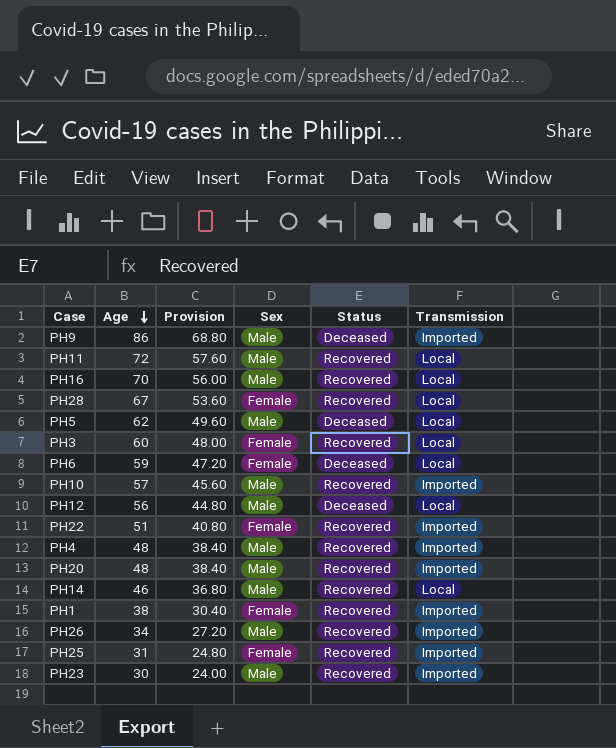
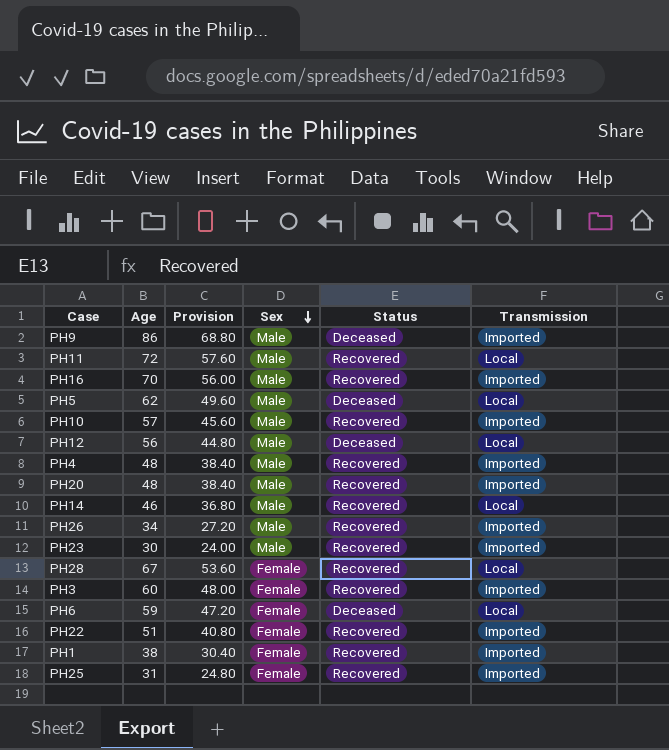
row order: Age descending -> Sex descending
PH16 | Transmission: Local -> Imported
PH3 | Transmission: Local -> Imported

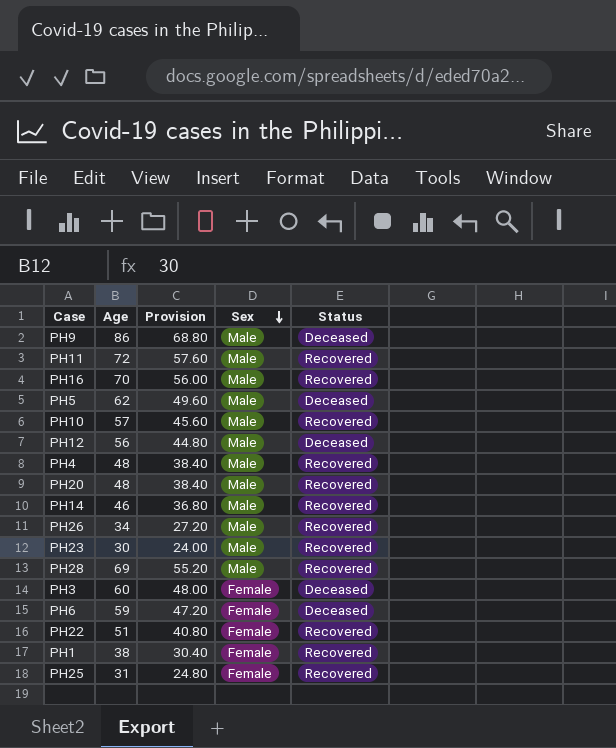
column Transmission | position: 6 -> none
PH28 | Age: 67 -> 69
PH28 | Provision: 53.60 -> 55.20
PH28 | Sex: Female -> Male
PH3 | Status: Recovered -> Deceased

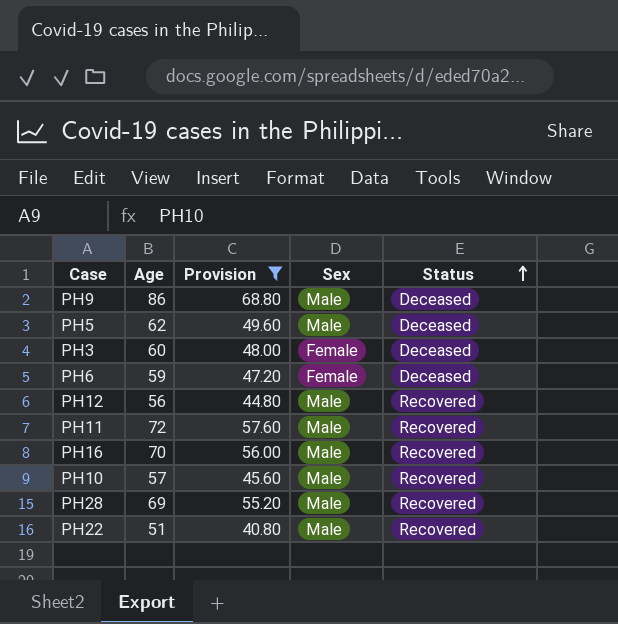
filter: none -> Provision >= 40.80
row order: Sex descending -> Status ascending
PH12 | Status: Deceased -> Recovered
PH22 | Sex: Female -> Male

